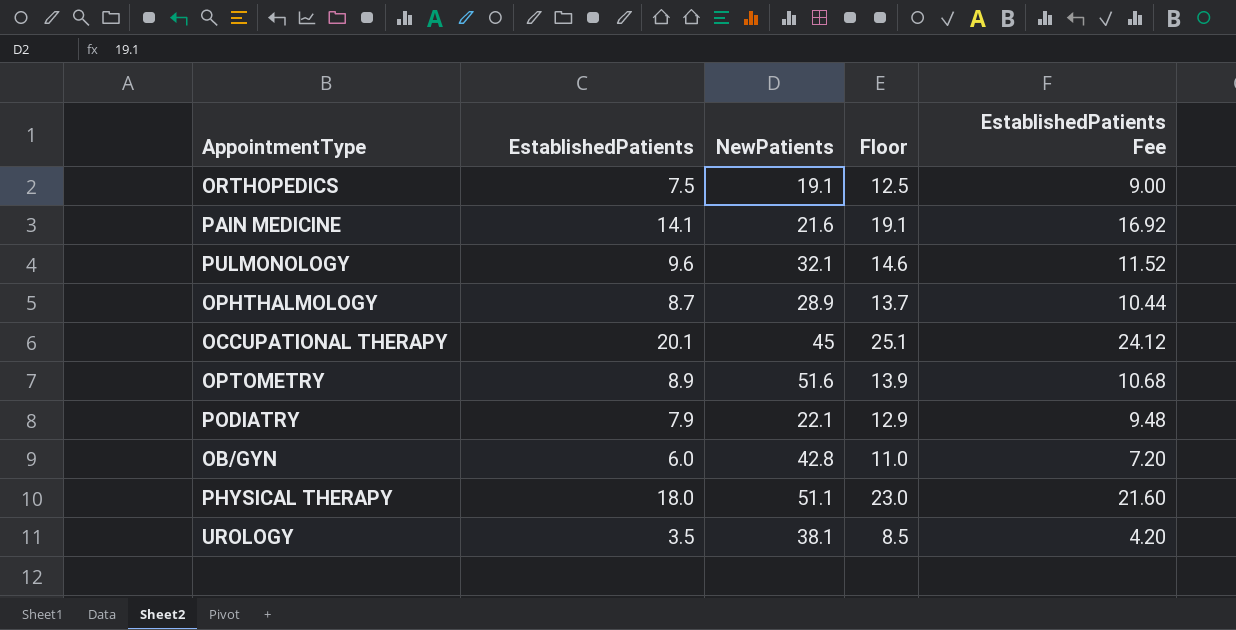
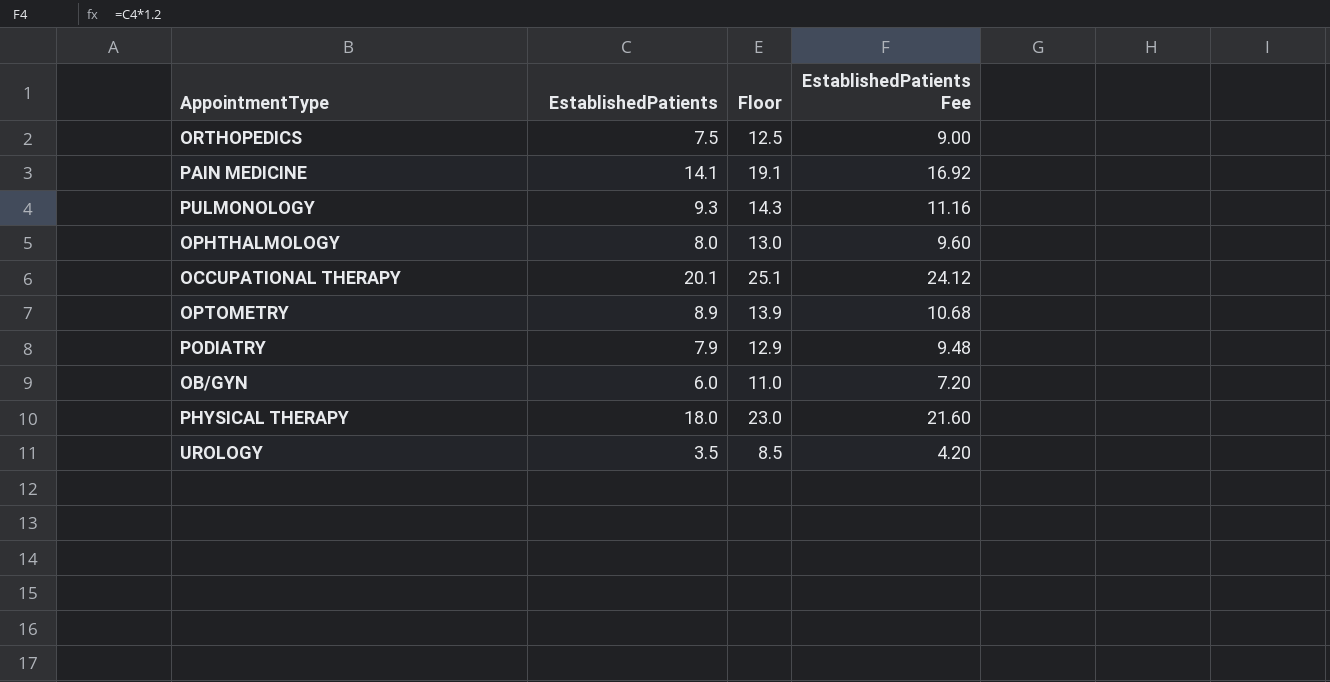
column NewPatients | position: 3 -> none
PULMONOLOGY | EstablishedPatients: 9.6 -> 9.3
PULMONOLOGY | Floor: 14.6 -> 14.3
PULMONOLOGY | EstablishedPatients Fee: 11.52 -> 11.16
OPHTHALMOLOGY | EstablishedPatients: 8.7 -> 8.0
OPHTHALMOLOGY | Floor: 13.7 -> 13.0
OPHTHALMOLOGY | EstablishedPatients Fee: 10.44 -> 9.60

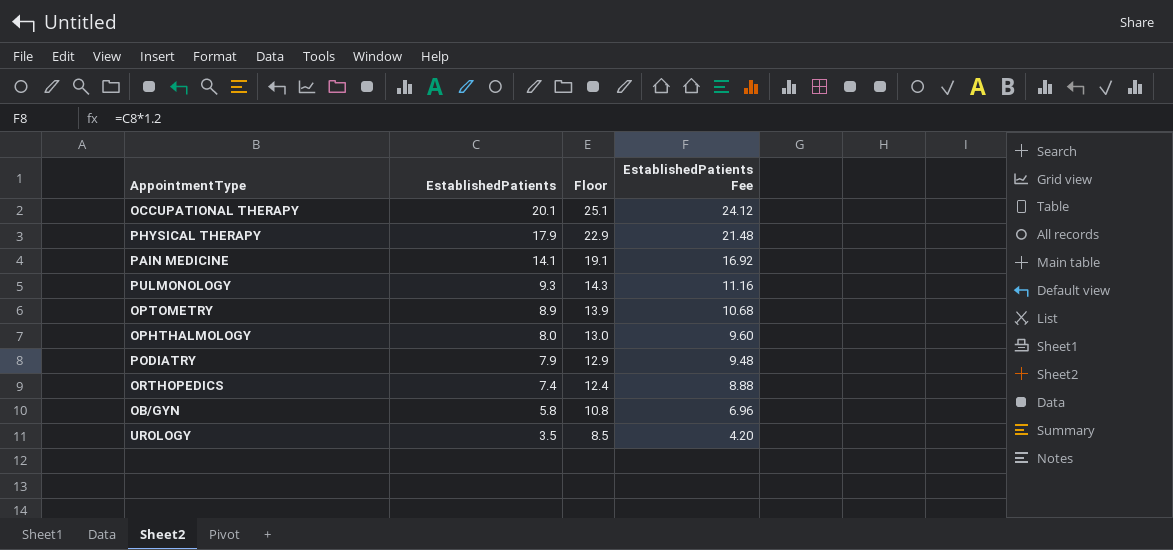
row order: none -> EstablishedPatients descending
PHYSICAL THERAPY | EstablishedPatients: 18.0 -> 17.9
PHYSICAL THERAPY | Floor: 23.0 -> 22.9
PHYSICAL THERAPY | EstablishedPatients Fee: 21.60 -> 21.48
ORTHOPEDICS | EstablishedPatients: 7.5 -> 7.4
ORTHOPEDICS | Floor: 12.5 -> 12.4
ORTHOPEDICS | EstablishedPatients Fee: 9.00 -> 8.88
OB/GYN | EstablishedPatients: 6.0 -> 5.8
OB/GYN | Floor: 11.0 -> 10.8
OB/GYN | EstablishedPatients Fee: 7.20 -> 6.96

